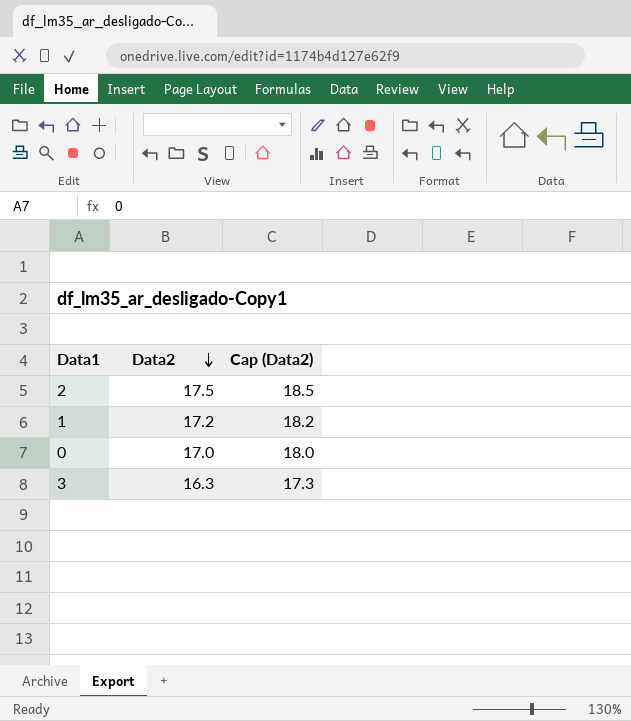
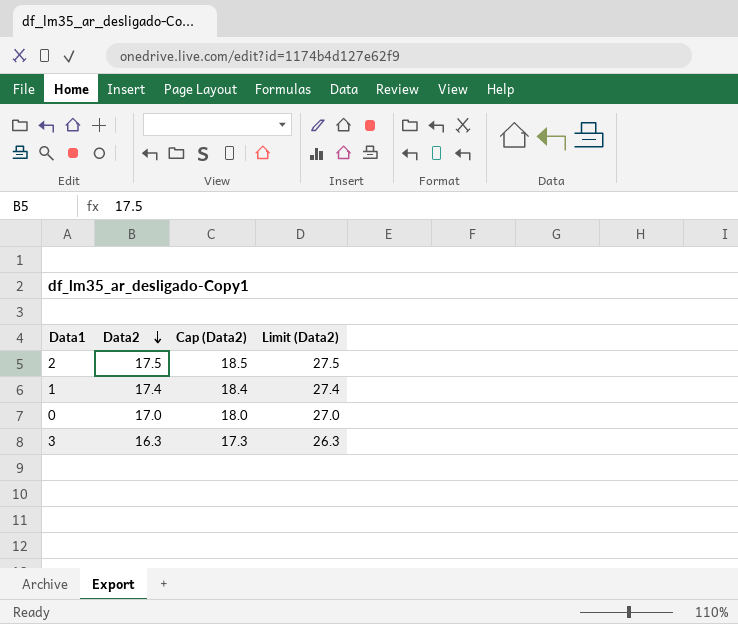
column Limit (Data2) | formula: none -> [Data2] + 10
1 | Data2: 17.2 -> 17.4
1 | Cap (Data2): 18.2 -> 18.4

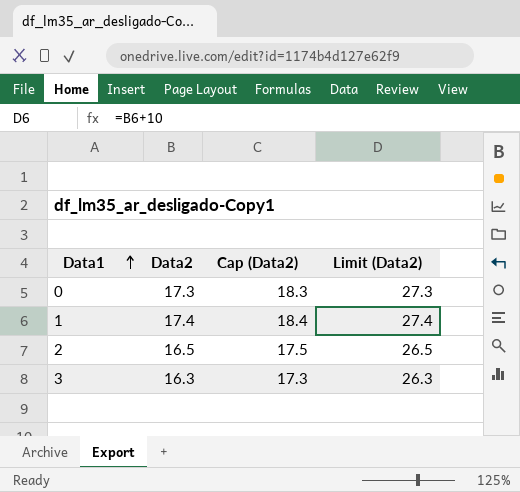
row order: Data2 descending -> Data1 ascending
0 | Data2: 17.0 -> 17.3
0 | Cap (Data2): 18.0 -> 18.3
0 | Limit (Data2): 27.0 -> 27.3
2 | Data2: 17.5 -> 16.5
2 | Cap (Data2): 18.5 -> 17.5
2 | Limit (Data2): 27.5 -> 26.5

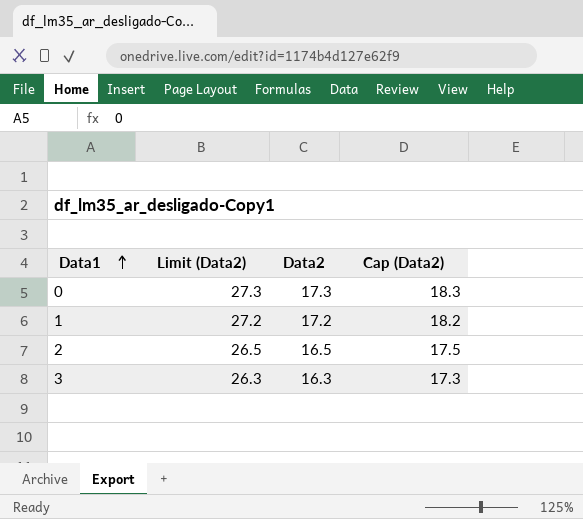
column Limit (Data2) | position: 4 -> 2
1 | Limit (Data2): 27.4 -> 27.2
1 | Data2: 17.4 -> 17.2
1 | Cap (Data2): 18.4 -> 18.2

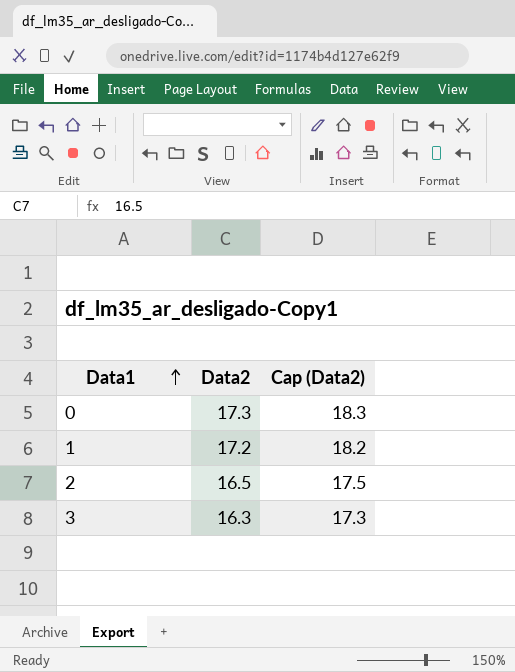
column Limit (Data2) | formula: [Data2] + 10 -> none

